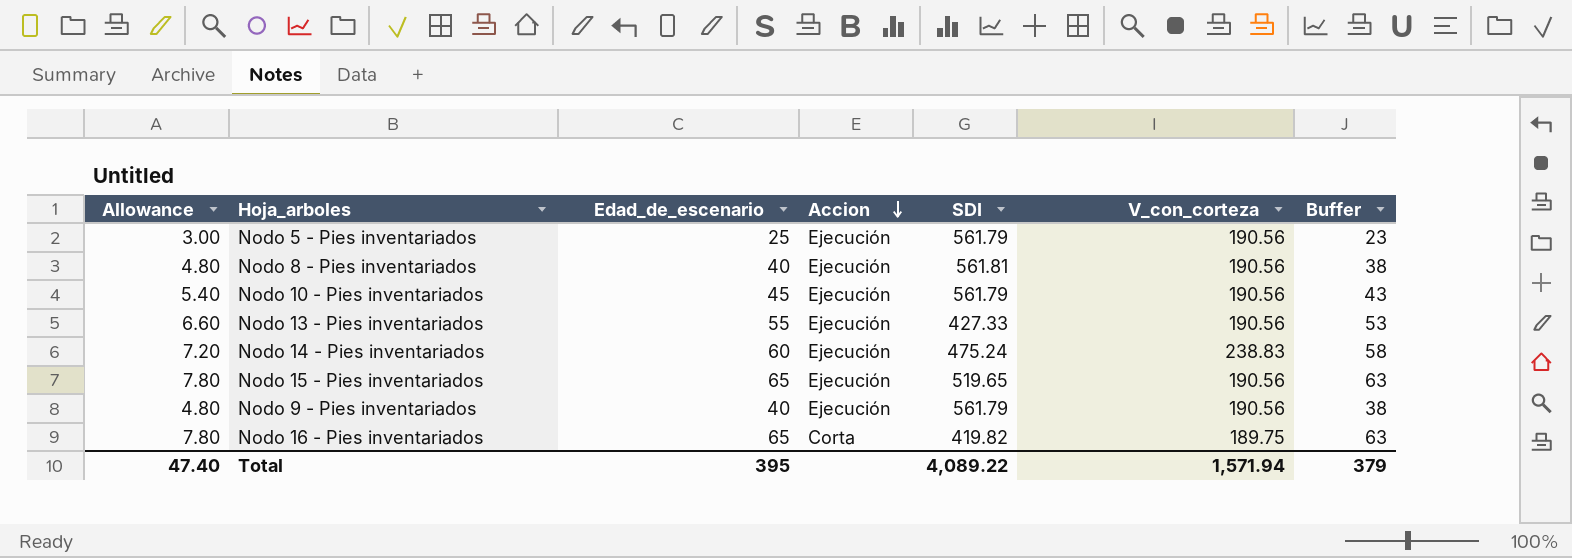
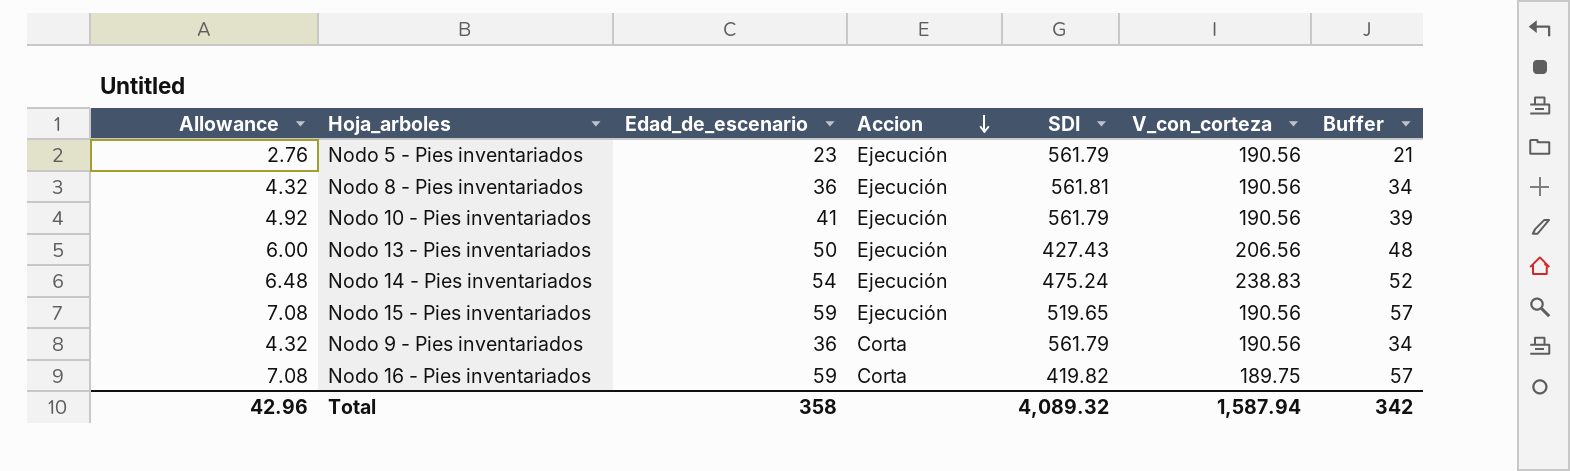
Nodo 5 - Pies inventariados | Allowance: 3.00 -> 2.76
Nodo 5 - Pies inventariados | Edad_de_escenario: 25 -> 23
Nodo 5 - Pies inventariados | Buffer: 23 -> 21
Nodo 8 - Pies inventariados | Allowance: 4.80 -> 4.32
Nodo 8 - Pies inventariados | Edad_de_escenario: 40 -> 36
Nodo 8 - Pies inventariados | Buffer: 38 -> 34
Nodo 10 - Pies inventariados | Allowance: 5.40 -> 4.92
Nodo 10 - Pies inventariados | Edad_de_escenario: 45 -> 41
Nodo 10 - Pies inventariados | Buffer: 43 -> 39
Nodo 13 - Pies inventariados | Allowance: 6.60 -> 6.00
Nodo 13 - Pies inventariados | Edad_de_escenario: 55 -> 50
Nodo 13 - Pies inventariados | SDI: 427.33 -> 427.43
Nodo 13 - Pies inventariados | V_con_corteza: 190.56 -> 206.56
Nodo 13 - Pies inventariados | Buffer: 53 -> 48
Nodo 14 - Pies inventariados | Allowance: 7.20 -> 6.48
Nodo 14 - Pies inventariados | Edad_de_escenario: 60 -> 54
Nodo 14 - Pies inventariados | Buffer: 58 -> 52
Nodo 15 - Pies inventariados | Allowance: 7.80 -> 7.08
Nodo 15 - Pies inventariados | Edad_de_escenario: 65 -> 59
Nodo 15 - Pies inventariados | Buffer: 63 -> 57
Nodo 9 - Pies inventariados | Allowance: 4.80 -> 4.32
Nodo 9 - Pies inventariados | Edad_de_escenario: 40 -> 36
Nodo 9 - Pies inventariados | Accion: Ejecución -> Corta
Nodo 9 - Pies inventariados | Buffer: 38 -> 34
Nodo 16 - Pies inventariados | Allowance: 7.80 -> 7.08
Nodo 16 - Pies inventariados | Edad_de_escenario: 65 -> 59
Nodo 16 - Pies inventariados | Buffer: 63 -> 57
Total | Allowance: 47.40 -> 42.96
Total | Edad_de_escenario: 395 -> 358
Total | SDI: 4,089.22 -> 4,089.32
Total | V_con_corteza: 1,571.94 -> 1,587.94
Total | Buffer: 379 -> 342

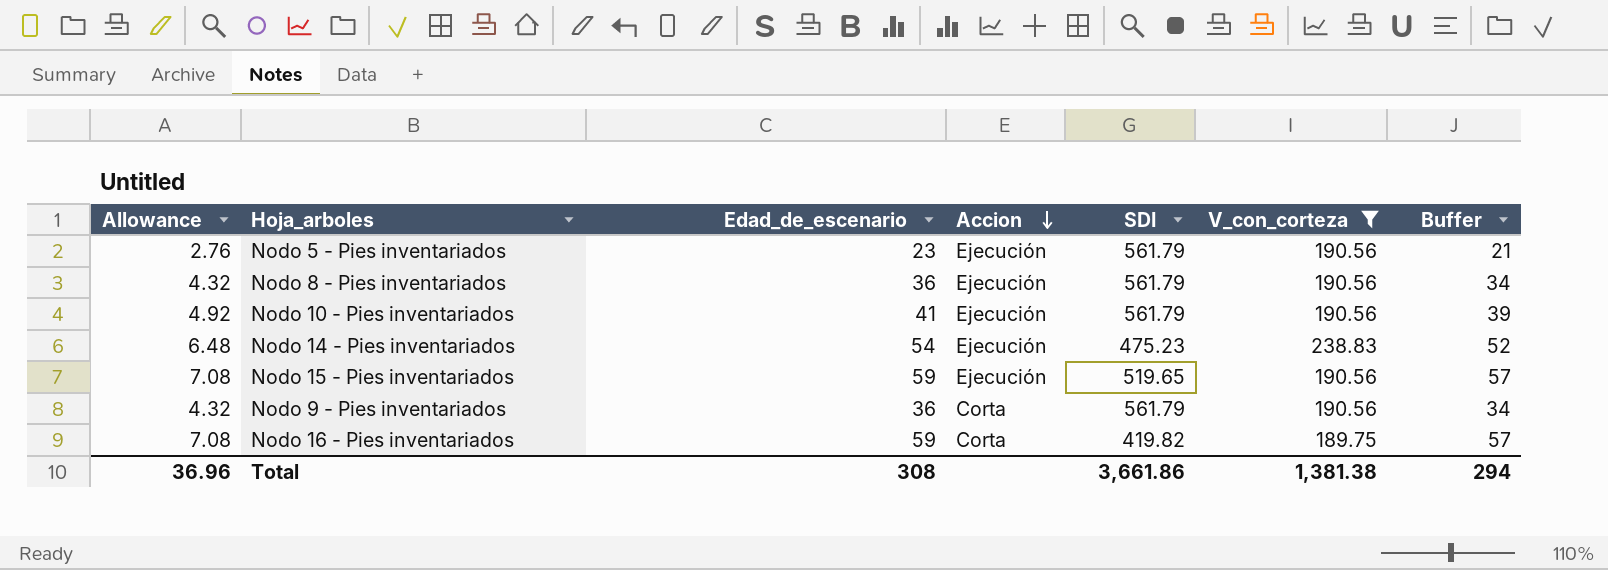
filter: none -> V_con_corteza != 206.56
Nodo 8 - Pies inventariados | SDI: 561.81 -> 561.79
Nodo 14 - Pies inventariados | SDI: 475.24 -> 475.23
Total | Allowance: 42.96 -> 36.96
Total | Edad_de_escenario: 358 -> 308
Total | SDI: 4,089.32 -> 3,661.86
Total | V_con_corteza: 1,587.94 -> 1,381.38
Total | Buffer: 342 -> 294

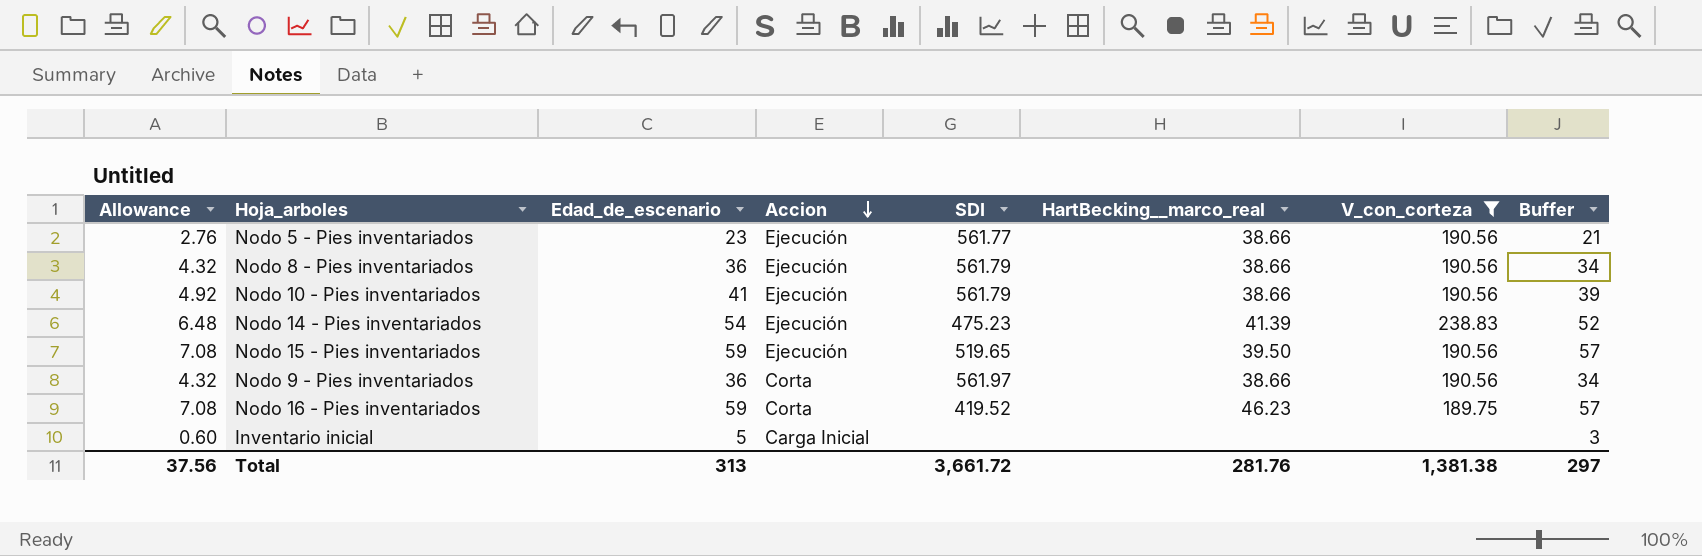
column HartBecking__marco_real | position: none -> 6
Nodo 5 - Pies inventariados | SDI: 561.79 -> 561.77
Nodo 9 - Pies inventariados | SDI: 561.79 -> 561.97
Nodo 16 - Pies inventariados | SDI: 419.82 -> 419.52
row Inventario inicial: none -> 0.60 | 5 | Carga Inicial | none | none | none | 3
Total | Allowance: 36.96 -> 37.56
Total | Edad_de_escenario: 308 -> 313
Total | SDI: 3,661.86 -> 3,661.72
Total | Buffer: 294 -> 297

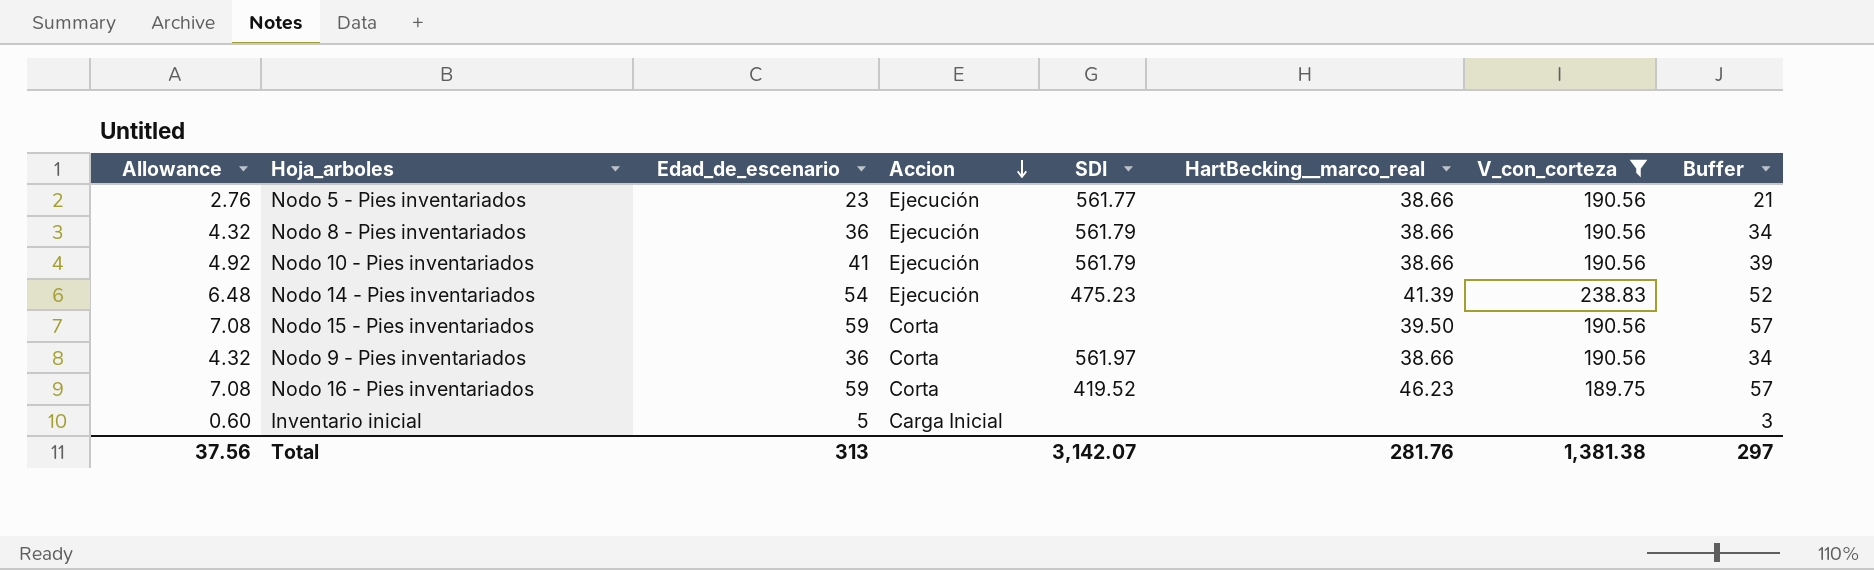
Nodo 15 - Pies inventariados | Accion: Ejecución -> Corta
Nodo 15 - Pies inventariados | SDI: 519.65 -> none
Total | SDI: 3,661.72 -> 3,142.07

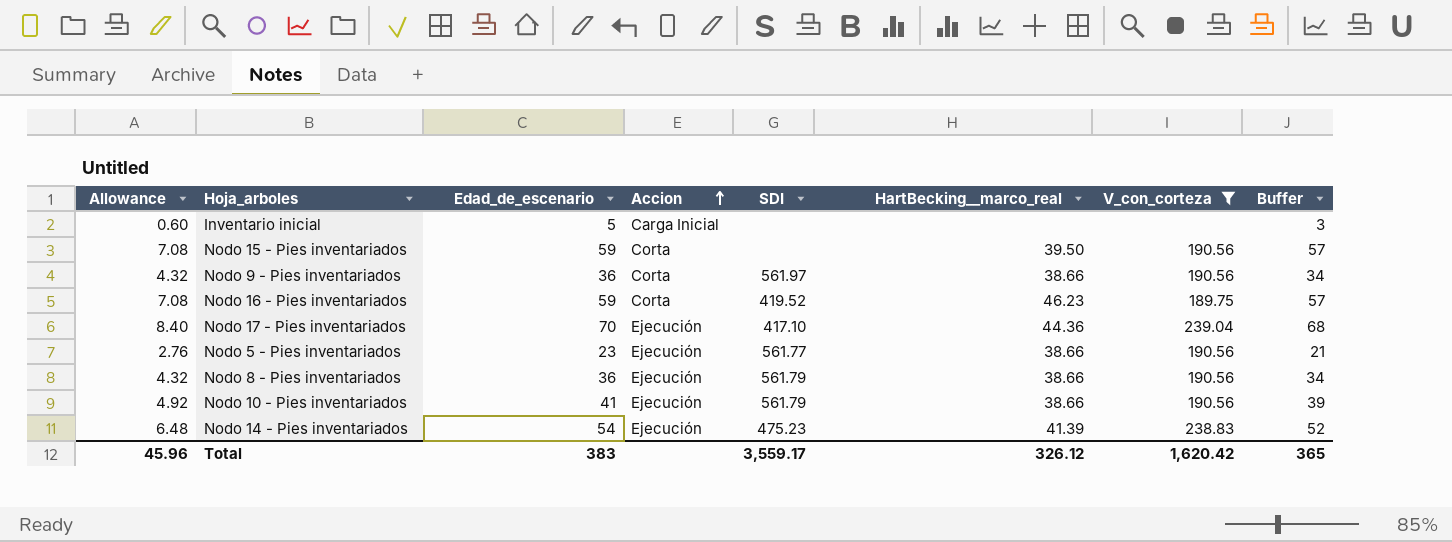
row order: Accion descending -> Accion ascending
row Nodo 17 - Pies inventariados: none -> 8.40 | 70 | Ejecución | 417.10 | 44.36 | 239.04 | 68
Total | Allowance: 37.56 -> 45.96
Total | Edad_de_escenario: 313 -> 383
Total | SDI: 3,142.07 -> 3,559.17
Total | HartBecking__marco_real: 281.76 -> 326.12
Total | V_con_corteza: 1,381.38 -> 1,620.42
Total | Buffer: 297 -> 365

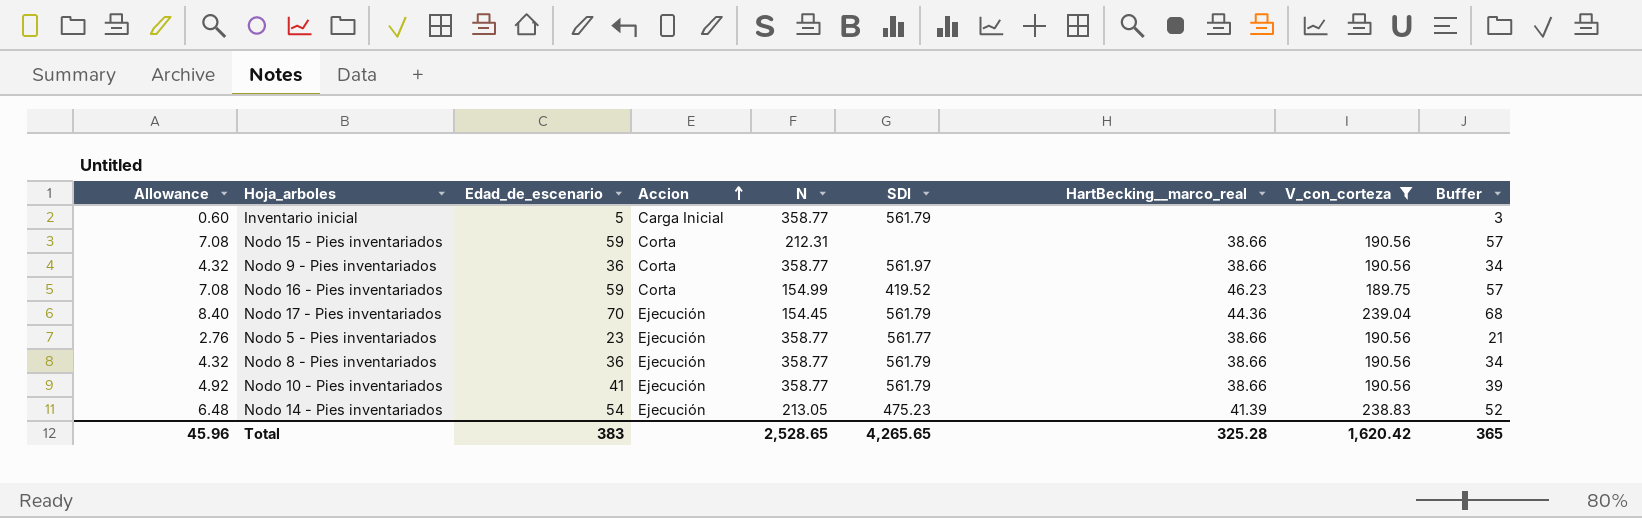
column N | position: none -> 5
Inventario inicial | SDI: none -> 561.79
Nodo 15 - Pies inventariados | HartBecking__marco_real: 39.50 -> 38.66
Nodo 17 - Pies inventariados | SDI: 417.10 -> 561.79
Total | SDI: 3,559.17 -> 4,265.65
Total | HartBecking__marco_real: 326.12 -> 325.28

